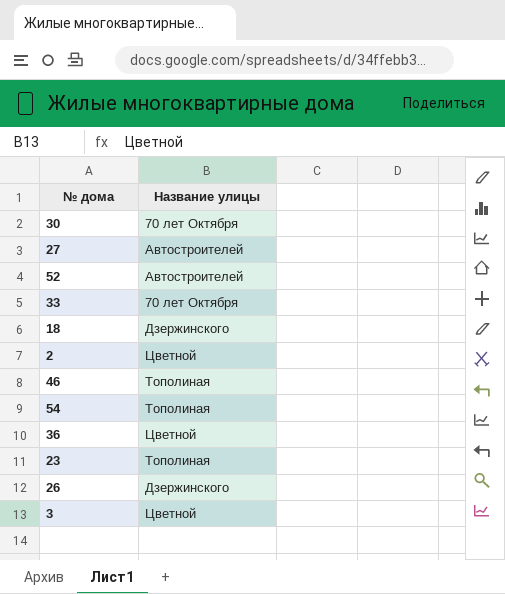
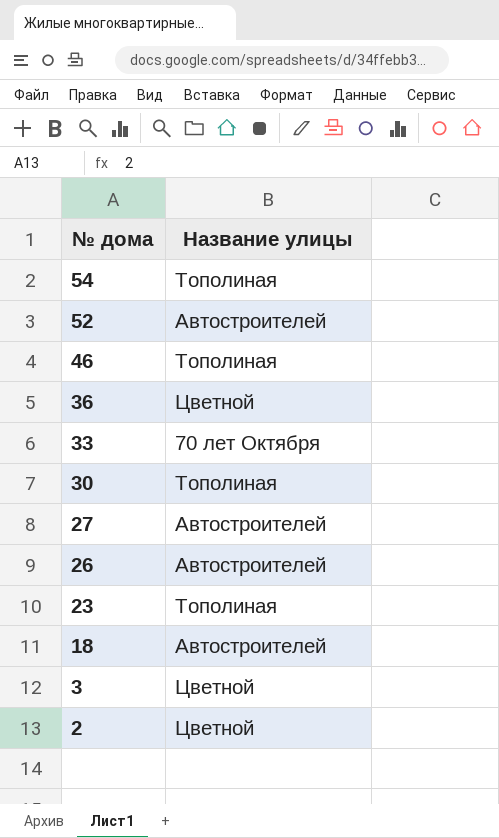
row order: none -> № дома descending
30 | Название улицы: 70 лет Октября -> Тополиная
26 | Название улицы: Дзержинского -> Автостроителей
18 | Название улицы: Дзержинского -> Автостроителей

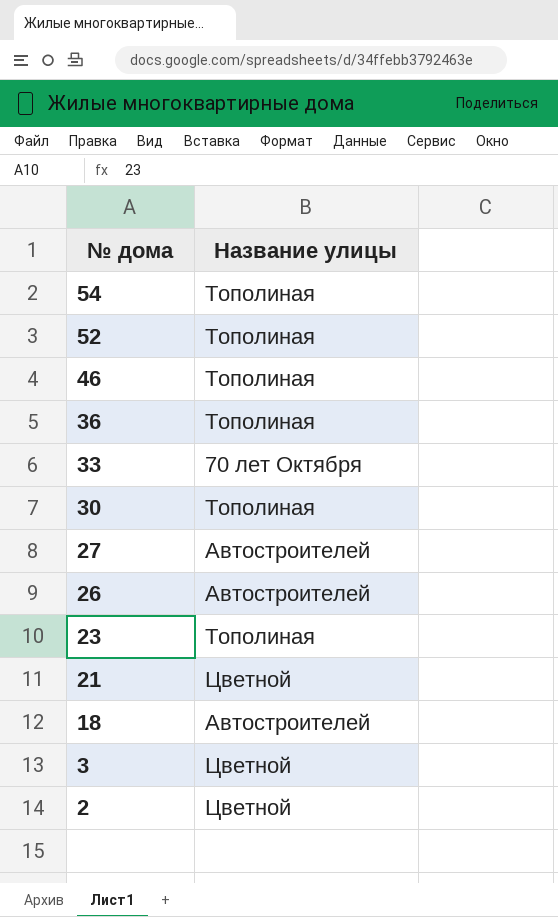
52 | Название улицы: Автостроителей -> Тополиная
36 | Название улицы: Цветной -> Тополиная
row 21: none -> Цветной

